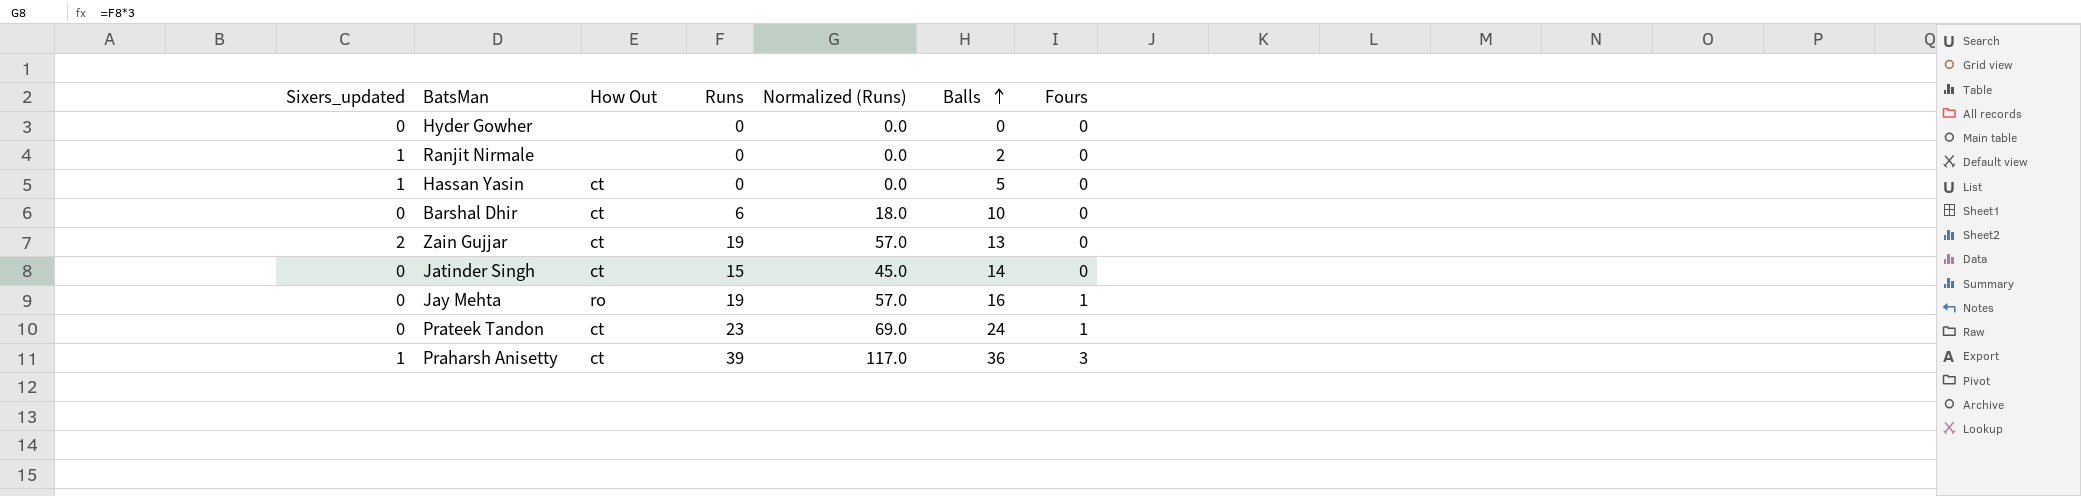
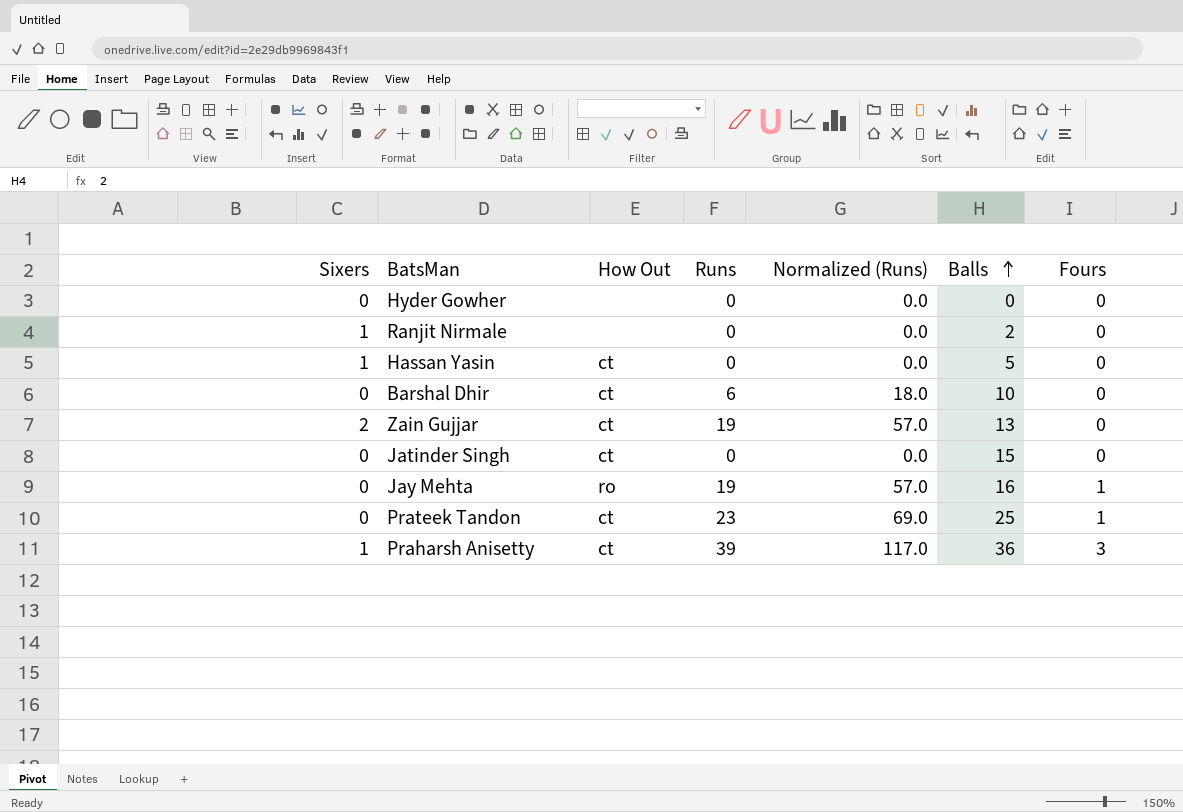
column name: Sixers_updated -> Sixers
Jatinder Singh | Runs: 15 -> 0
Jatinder Singh | Normalized (Runs): 45.0 -> 0.0
Jatinder Singh | Balls: 14 -> 15
Prateek Tandon | Balls: 24 -> 25

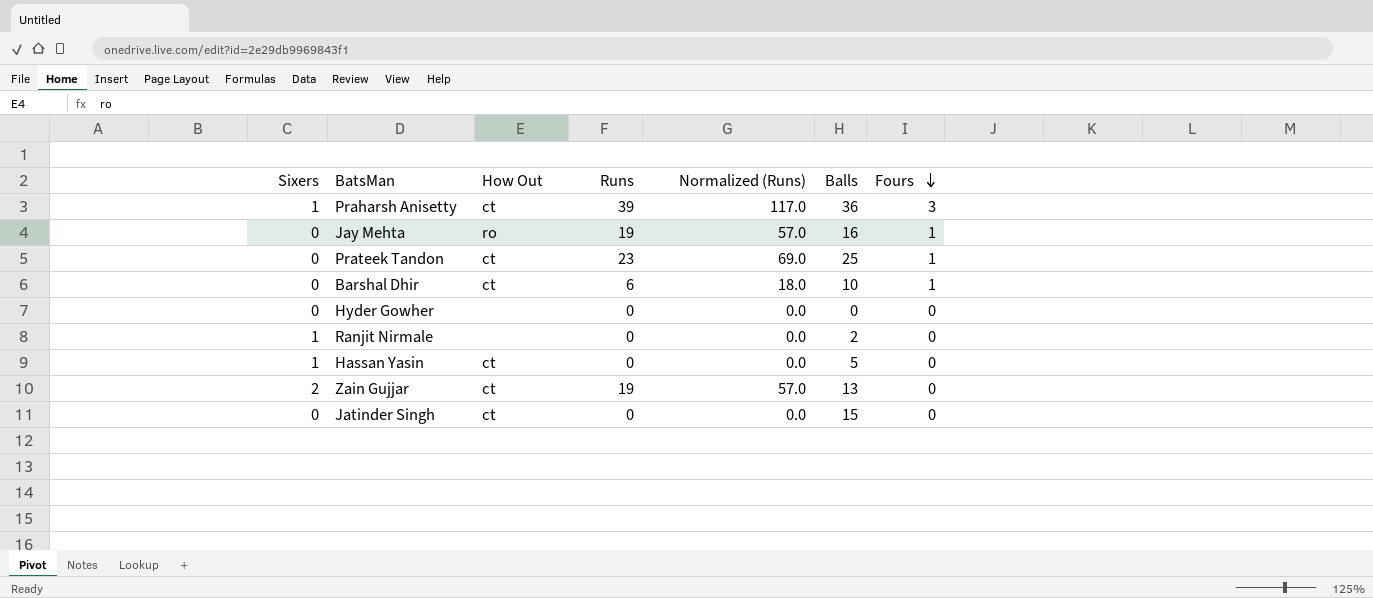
row order: Balls ascending -> Fours descending
Barshal Dhir | Fours: 0 -> 1

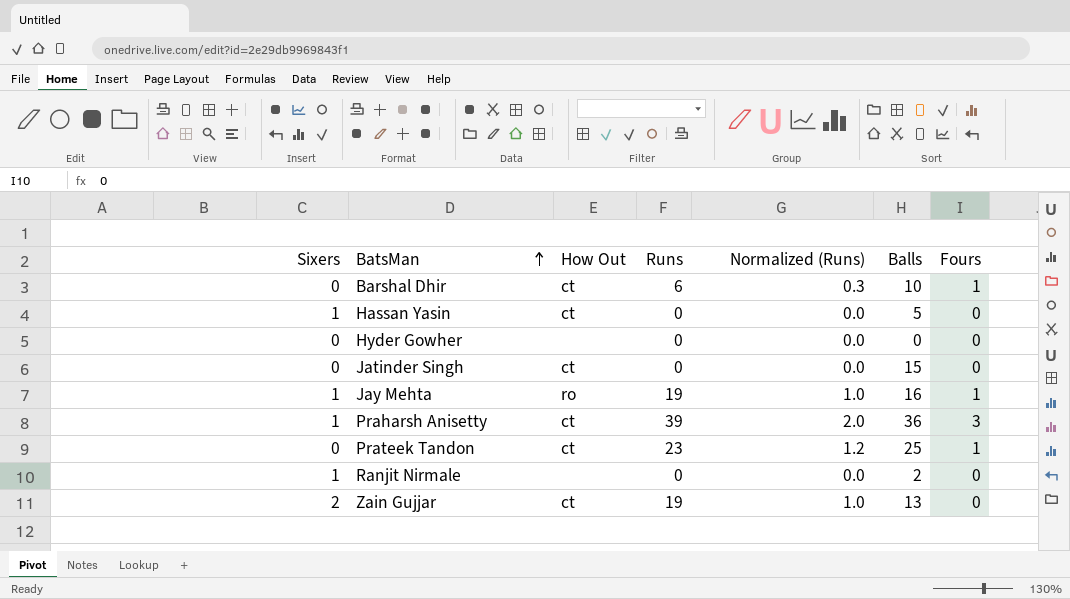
row order: Fours descending -> BatsMan ascending
column Normalized (Runs) | formula: [Runs] * 3 -> [Runs] * 0.05
Jay Mehta | Sixers: 0 -> 1

